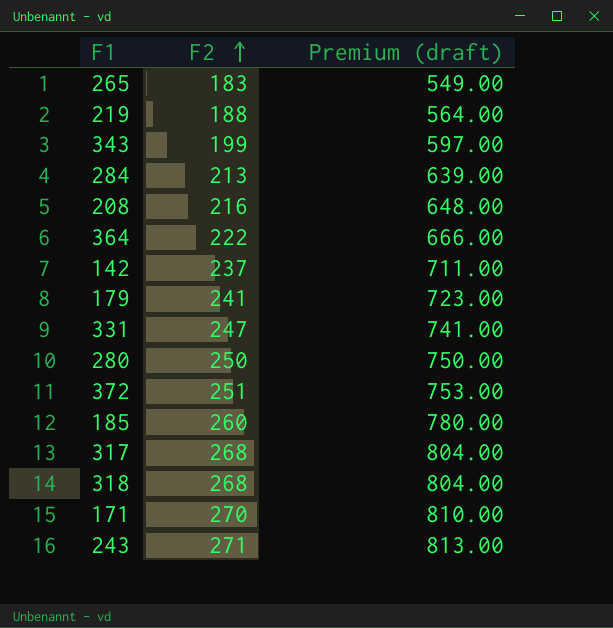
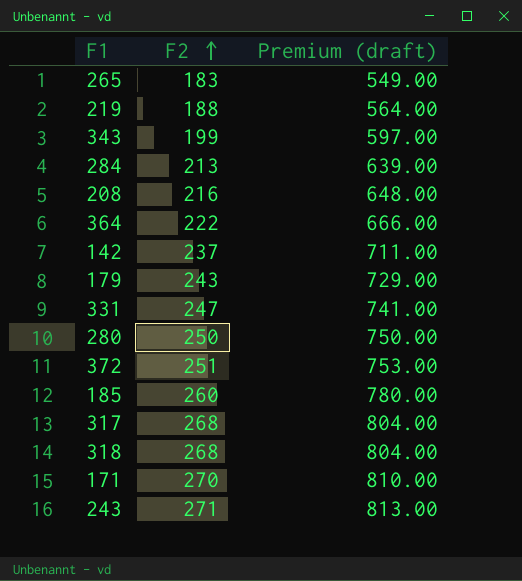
179 | F2: 241 -> 243
179 | Premium (draft): 723.00 -> 729.00

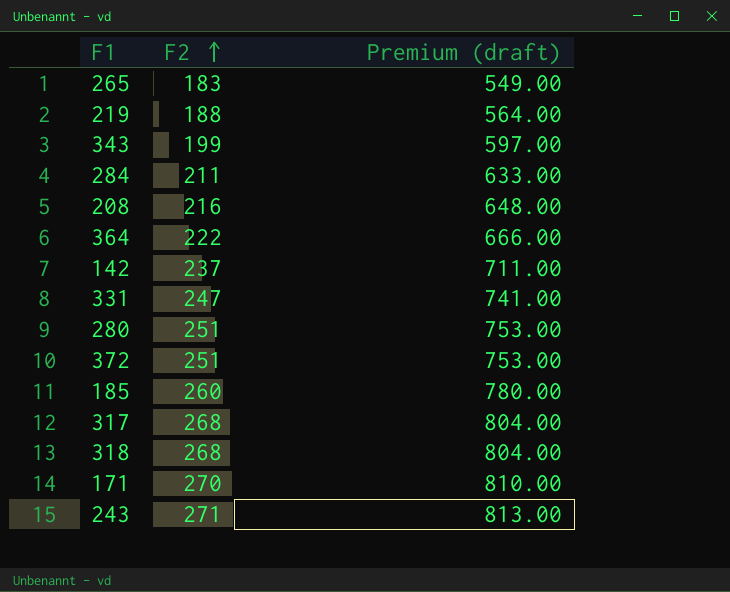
row 179: 243 | 729.00 -> none
284 | F2: 213 -> 211
284 | Premium (draft): 639.00 -> 633.00
280 | F2: 250 -> 251
280 | Premium (draft): 750.00 -> 753.00

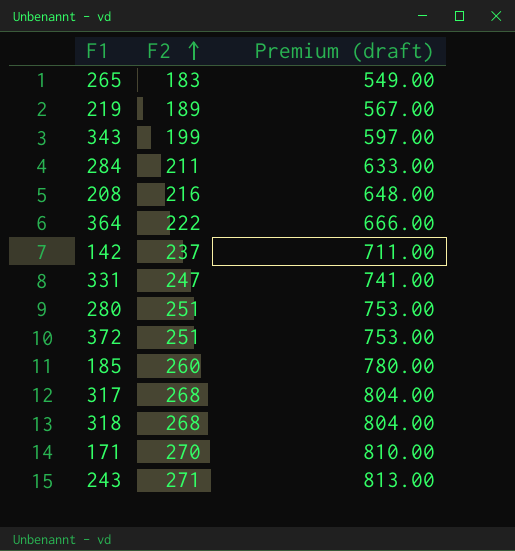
219 | F2: 188 -> 189
219 | Premium (draft): 564.00 -> 567.00

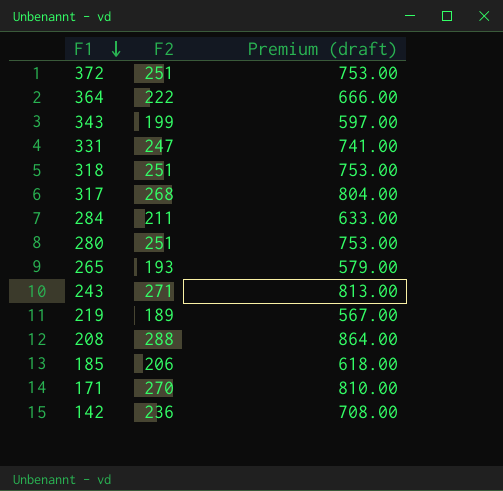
row order: F2 ascending -> F1 descending
318 | F2: 268 -> 251
318 | Premium (draft): 804.00 -> 753.00
265 | F2: 183 -> 193
265 | Premium (draft): 549.00 -> 579.00
208 | F2: 216 -> 288
208 | Premium (draft): 648.00 -> 864.00
185 | F2: 260 -> 206
185 | Premium (draft): 780.00 -> 618.00
142 | F2: 237 -> 236
142 | Premium (draft): 711.00 -> 708.00

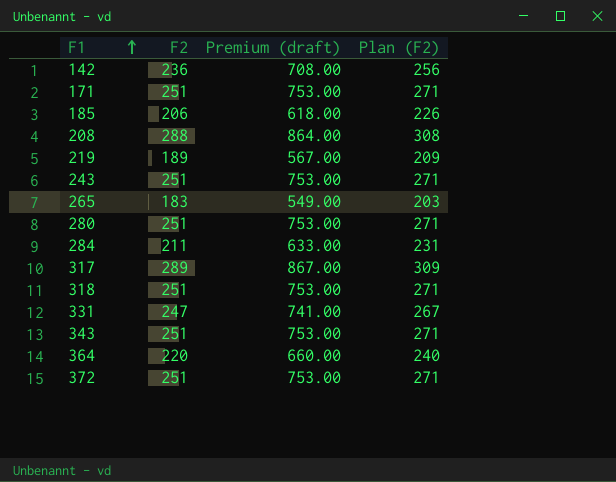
row order: F1 descending -> F1 ascending
column Plan (F2) | formula: none -> [F2] + 20
171 | F2: 270 -> 251
171 | Premium (draft): 810.00 -> 753.00
243 | F2: 271 -> 251
243 | Premium (draft): 813.00 -> 753.00
265 | F2: 193 -> 183
265 | Premium (draft): 579.00 -> 549.00
317 | F2: 268 -> 289
317 | Premium (draft): 804.00 -> 867.00
343 | F2: 199 -> 251
343 | Premium (draft): 597.00 -> 753.00
364 | F2: 222 -> 220
364 | Premium (draft): 666.00 -> 660.00

